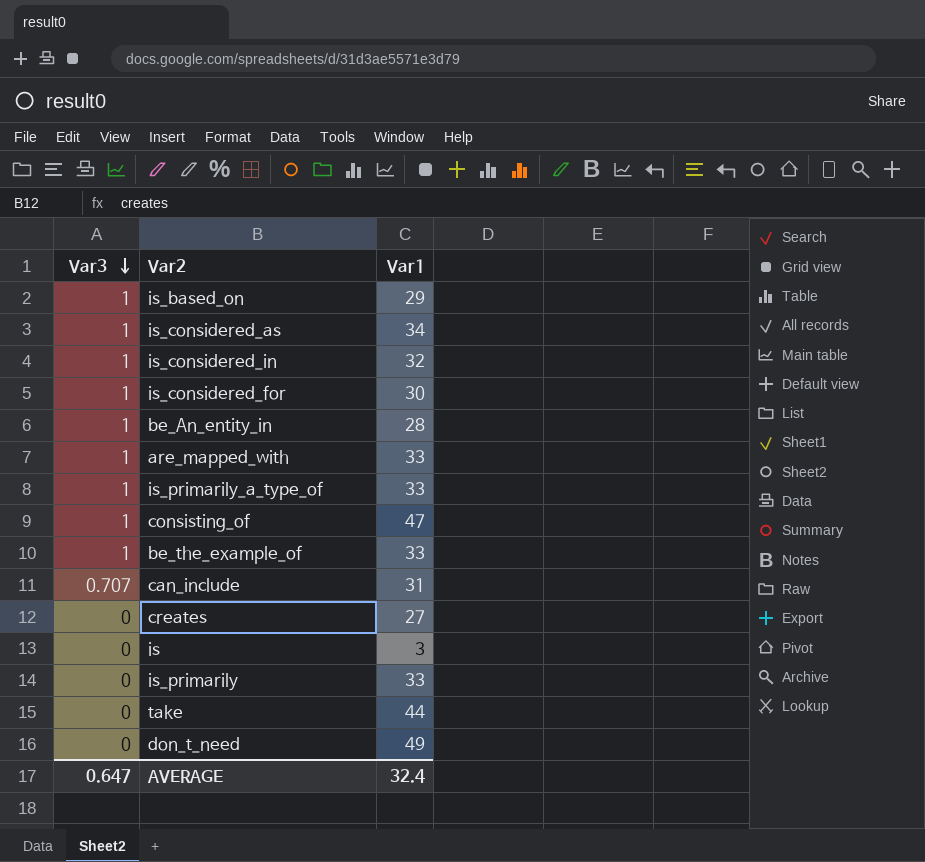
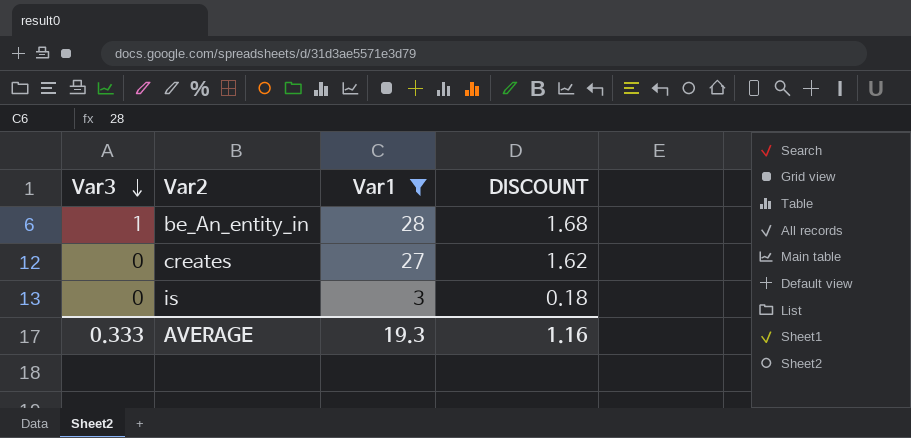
filter: none -> Var1 <= 28
column DISCOUNT | formula: none -> [Var1] * 0.06
AVERAGE | Var3: 0.647 -> 0.333
AVERAGE | Var1: 32.4 -> 19.3

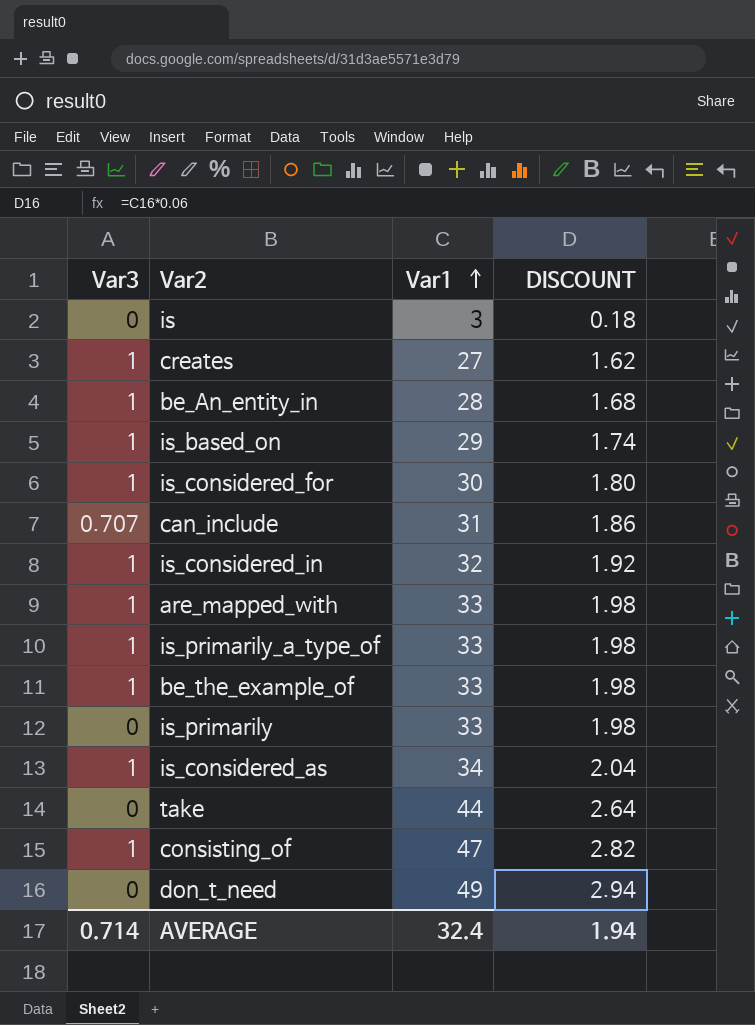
filter: Var1 <= 28 -> none
row order: Var3 descending -> Var1 ascending
creates | Var3: 0 -> 1
AVERAGE | Var3: 0.333 -> 0.714
AVERAGE | Var1: 19.3 -> 32.4
AVERAGE | DISCOUNT: 1.16 -> 1.94

